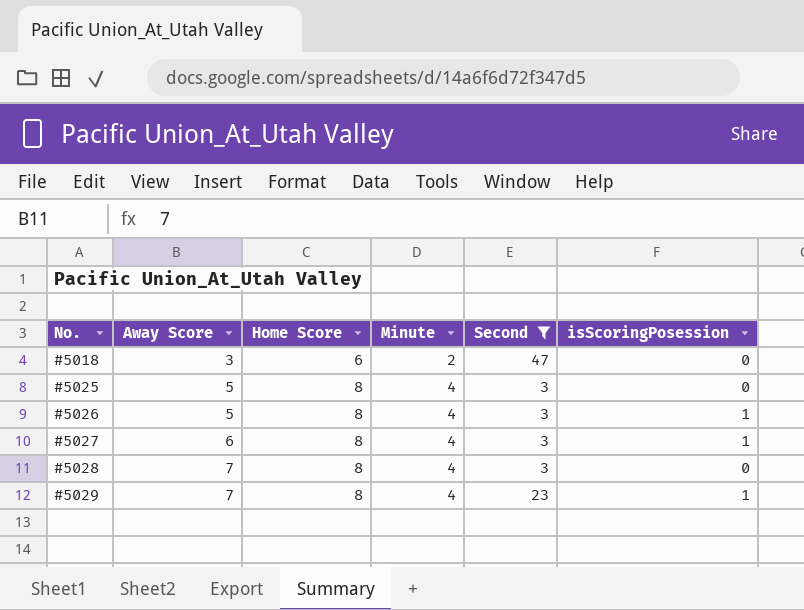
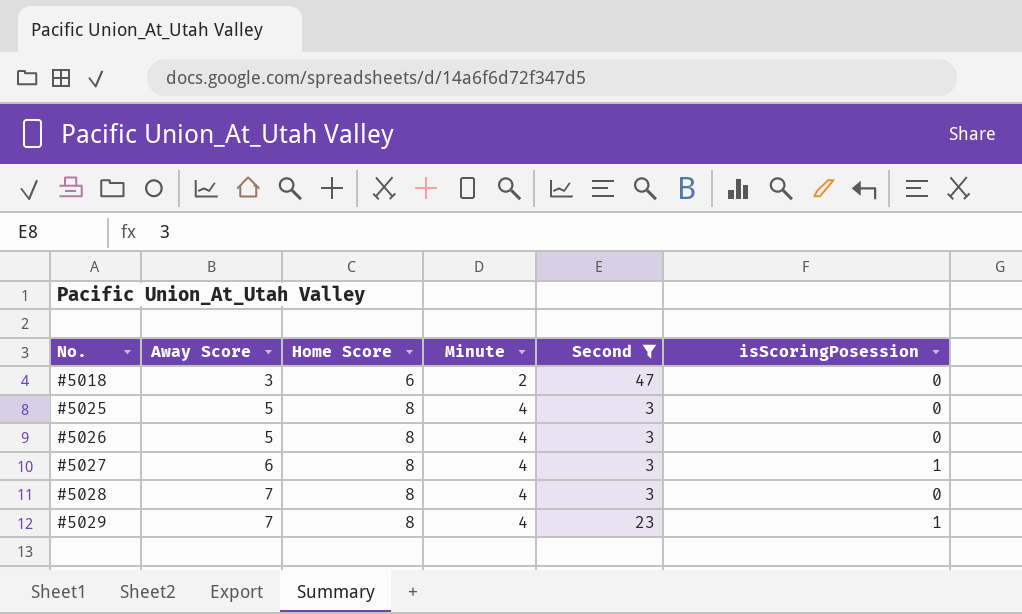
#5026 | isScoringPosession: 1 -> 0

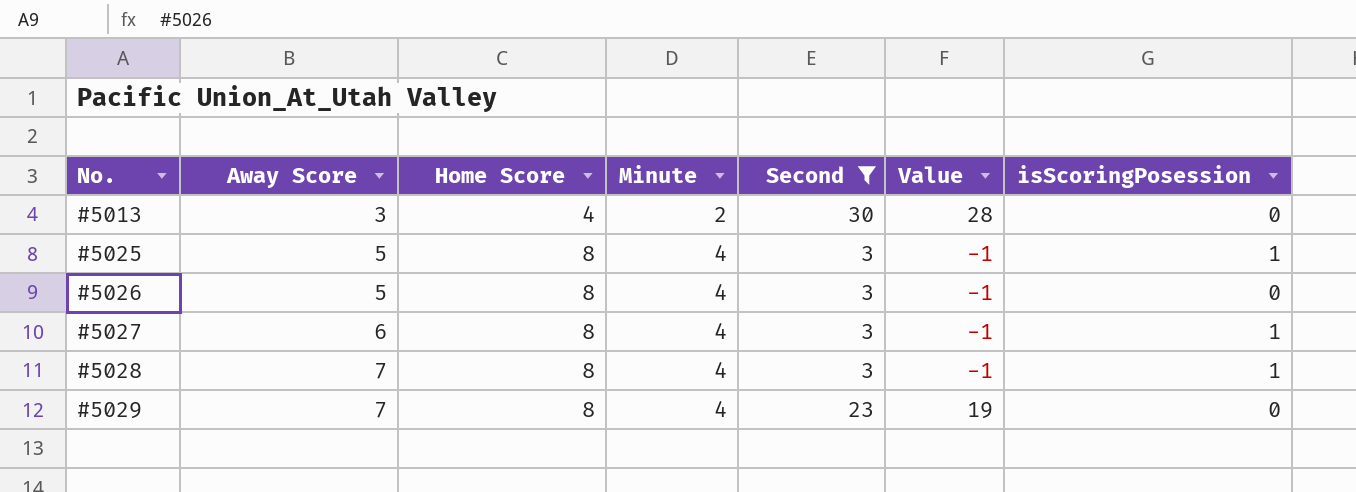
column Value | formula: none -> [Second] - [Minute]
row #5018: 3 | 6 | 2 | 47 | 0 -> none
row #5013: none -> 3 | 4 | 2 | 30 | 28 | 0
#5025 | isScoringPosession: 0 -> 1
#5028 | isScoringPosession: 0 -> 1
#5029 | isScoringPosession: 1 -> 0

